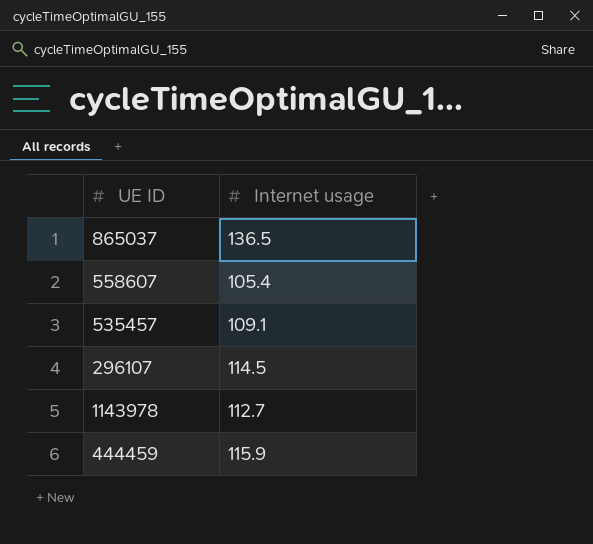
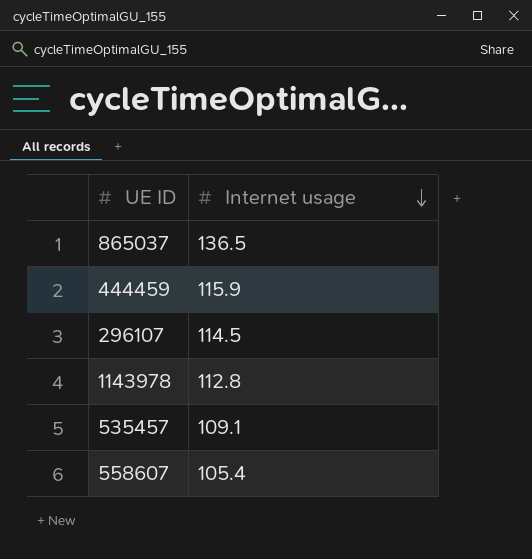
row order: none -> Internet usage descending
1143978 | Internet usage: 112.7 -> 112.8

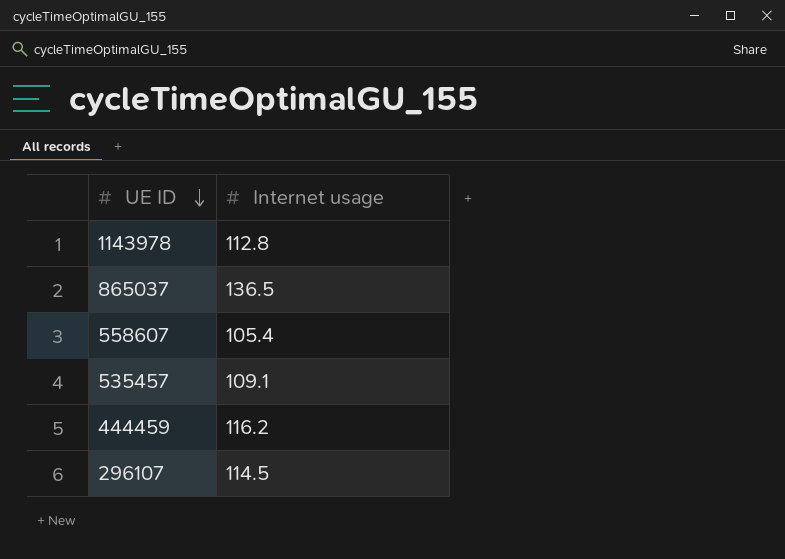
row order: Internet usage descending -> UE ID descending
444459 | Internet usage: 115.9 -> 116.2

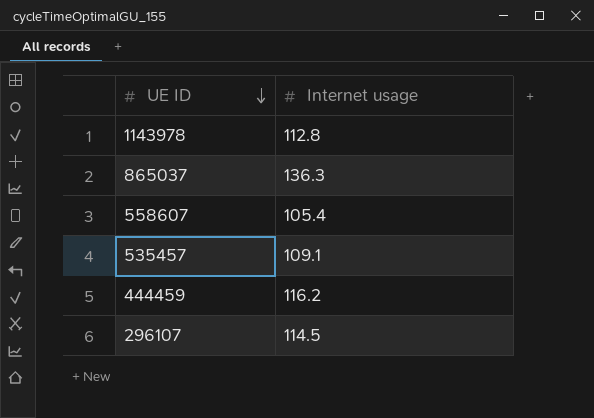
865037 | Internet usage: 136.5 -> 136.3

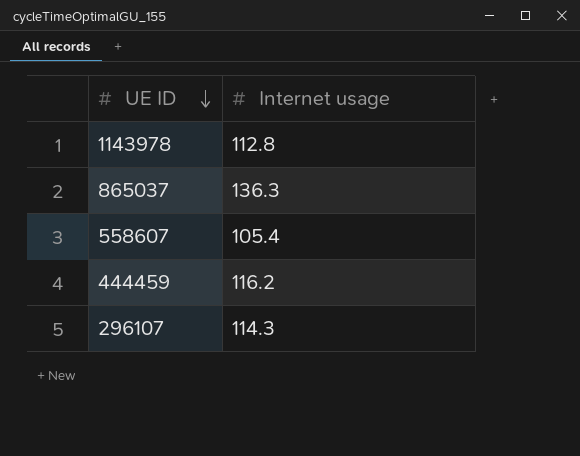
row 535457: 109.1 -> none
296107 | Internet usage: 114.5 -> 114.3

